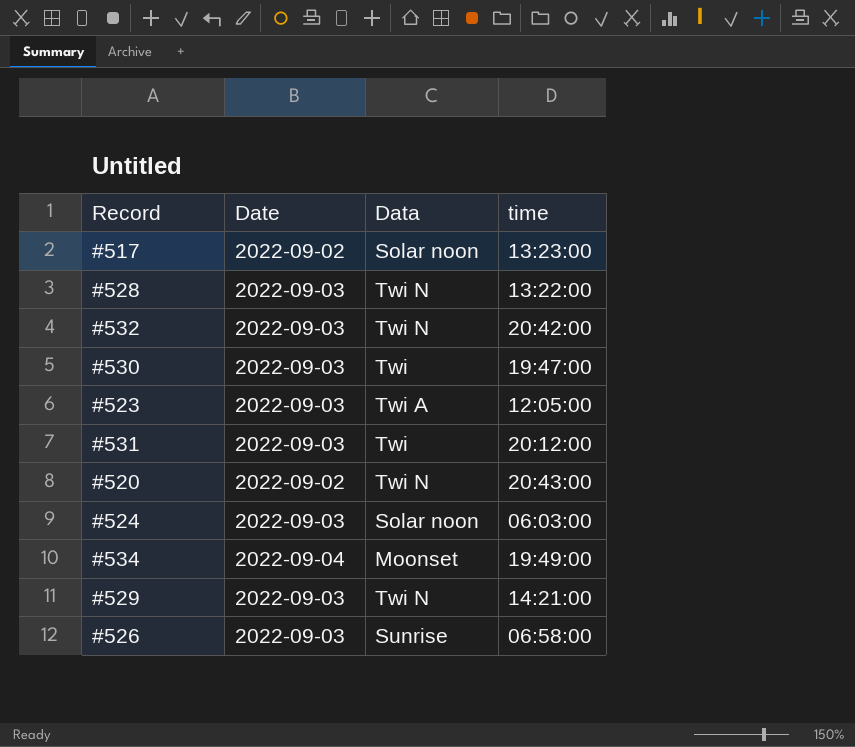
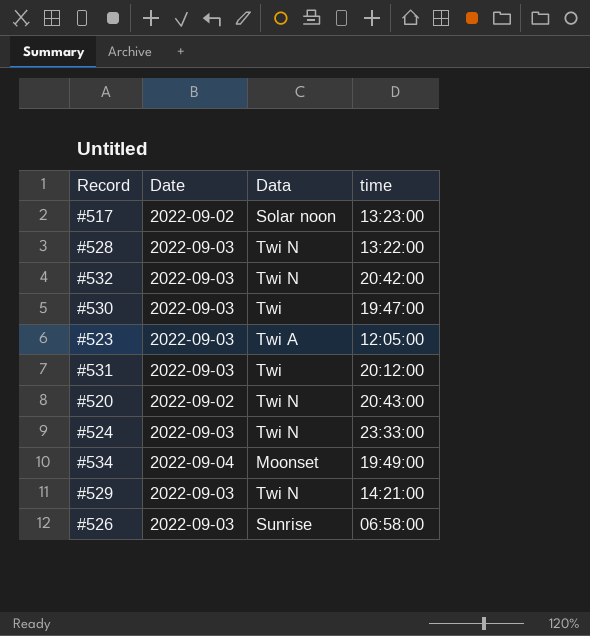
#524 | Data: Solar noon -> Twi N
#524 | time: 06:03:00 -> 23:33:00

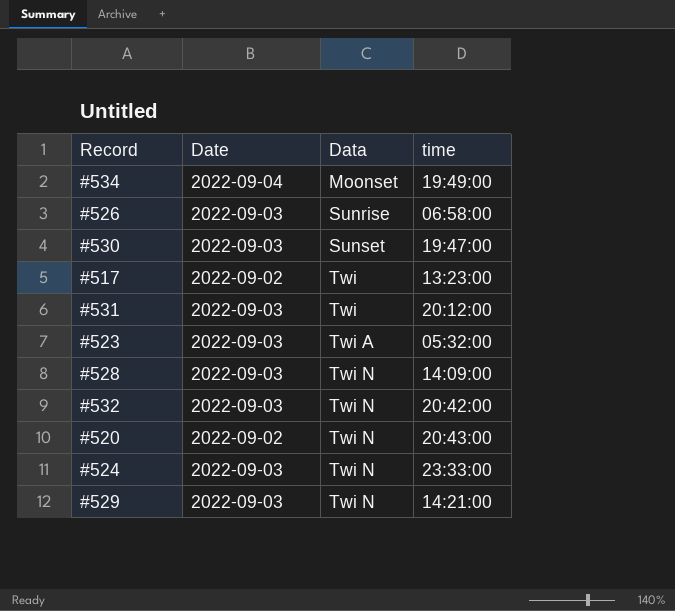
row order: none -> Data ascending
#530 | Data: Twi -> Sunset
#517 | Data: Solar noon -> Twi
#523 | time: 12:05:00 -> 05:32:00
#528 | time: 13:22:00 -> 14:09:00

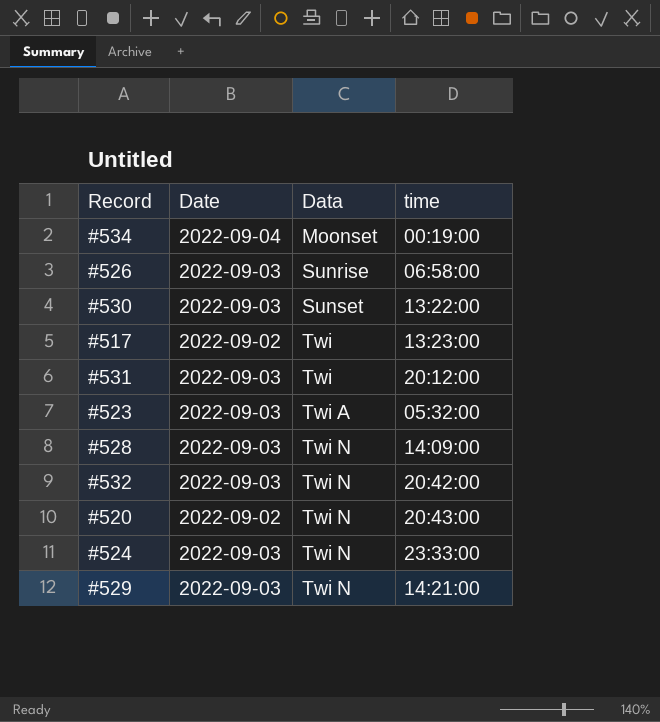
#534 | time: 19:49:00 -> 00:19:00
#530 | time: 19:47:00 -> 13:22:00

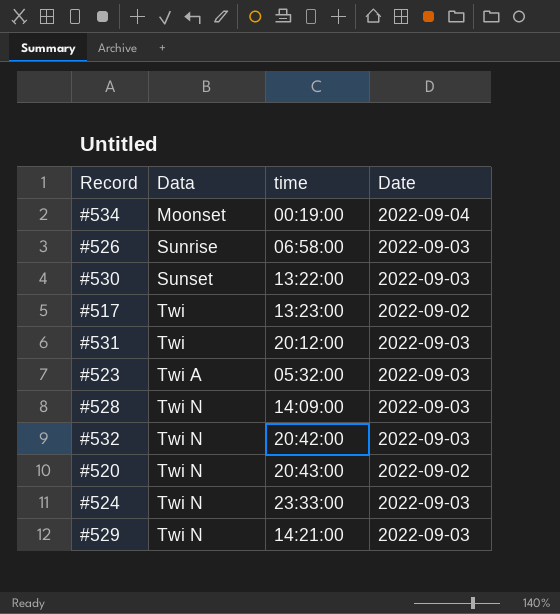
column Date | position: 2 -> 4

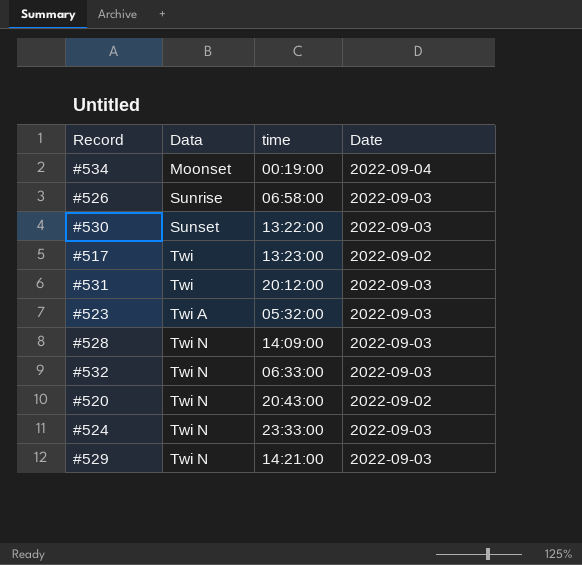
#532 | time: 20:42:00 -> 06:33:00

